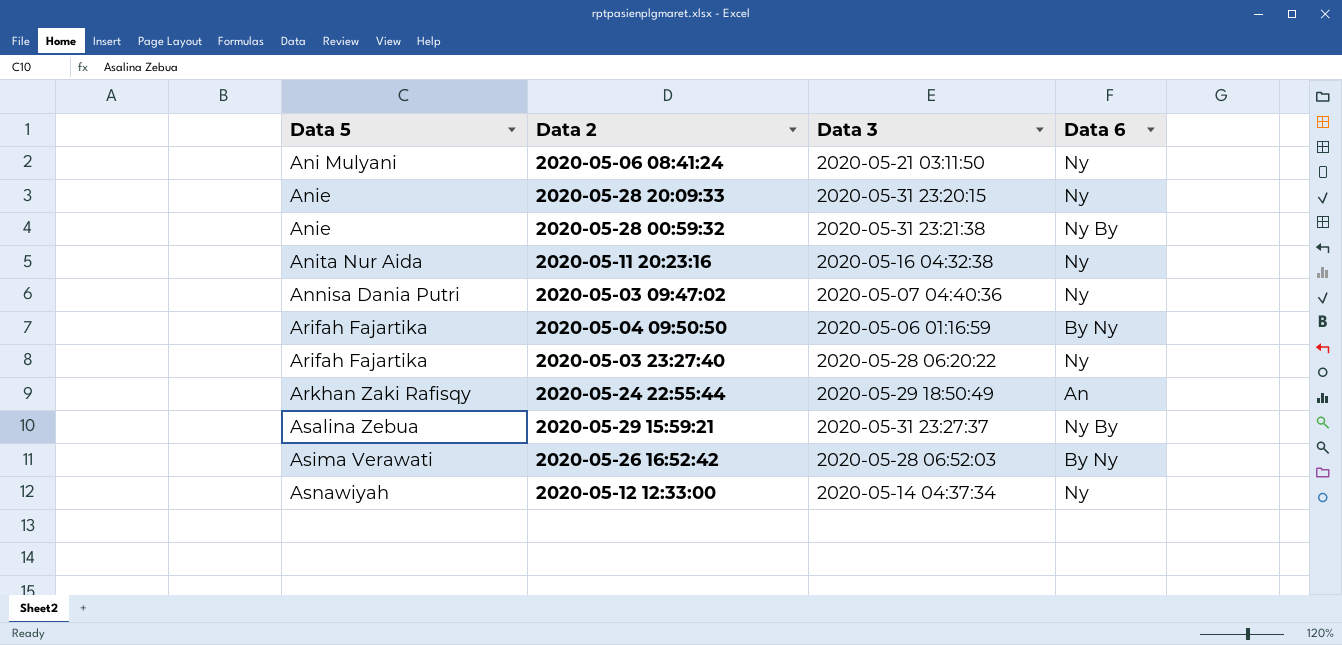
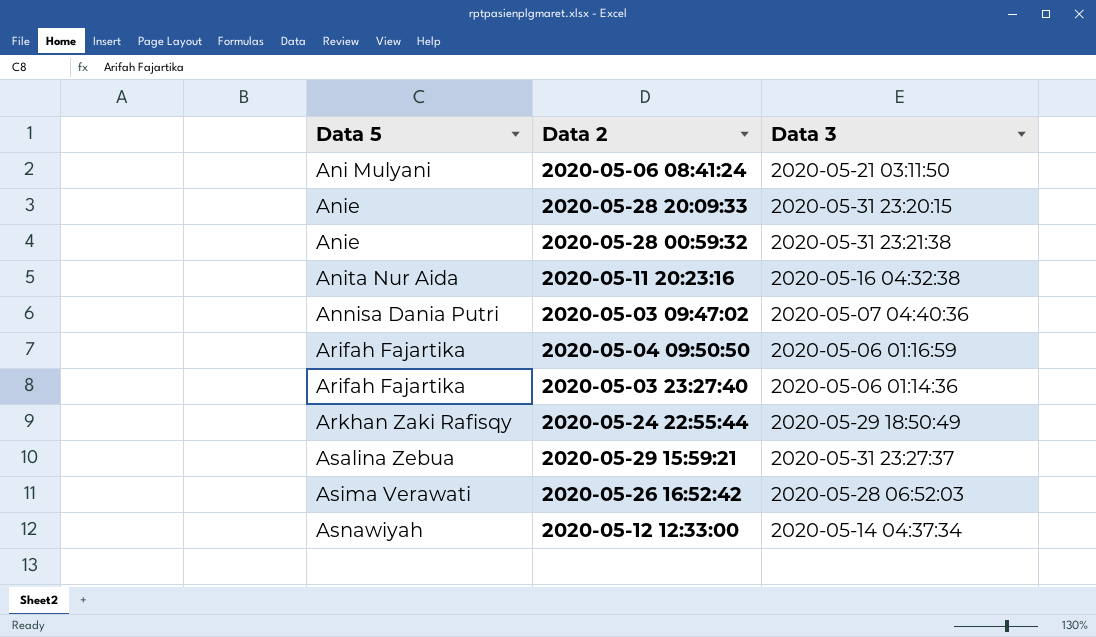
column Data 6 | position: 4 -> none
2020-05-03 23:27:40 | Data 3: 2020-05-28 06:20:22 -> 2020-05-06 01:14:36

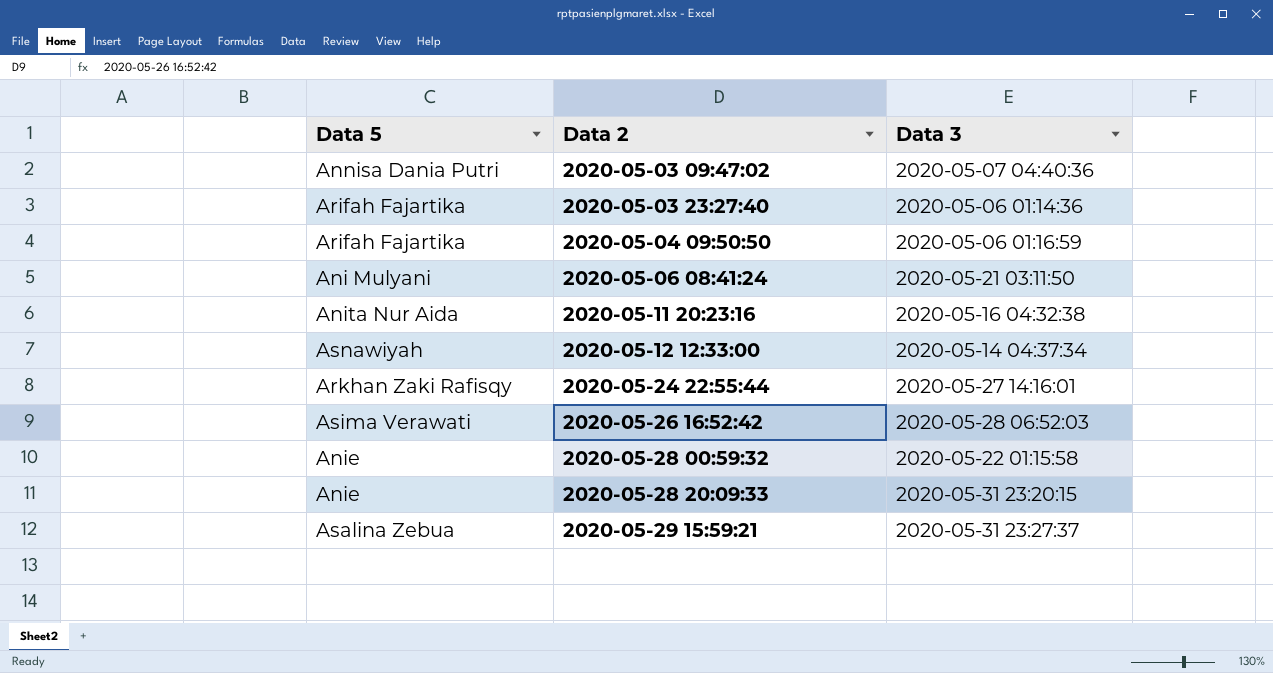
row order: Data 5 ascending -> Data 2 ascending
2020-05-24 22:55:44 | Data 3: 2020-05-29 18:50:49 -> 2020-05-27 14:16:01
2020-05-28 00:59:32 | Data 3: 2020-05-31 23:21:38 -> 2020-05-22 01:15:58

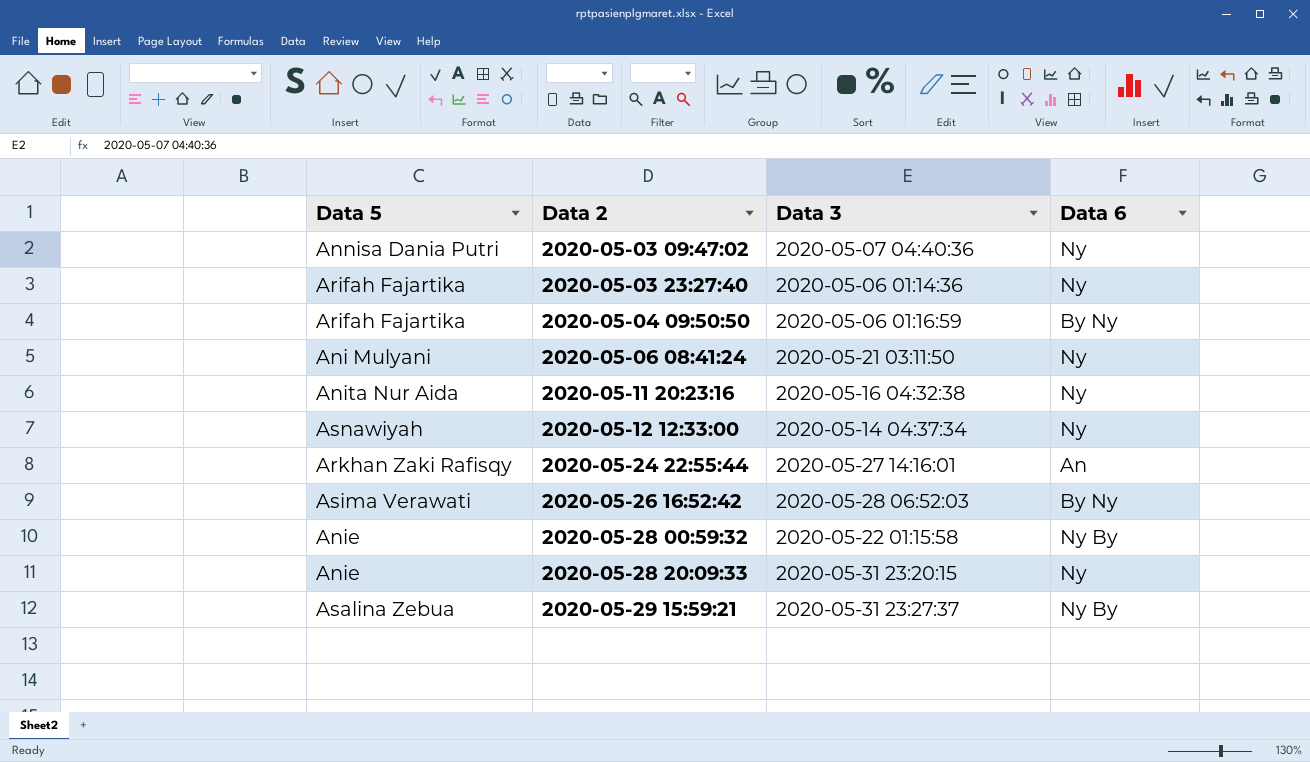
column Data 6 | position: none -> 4

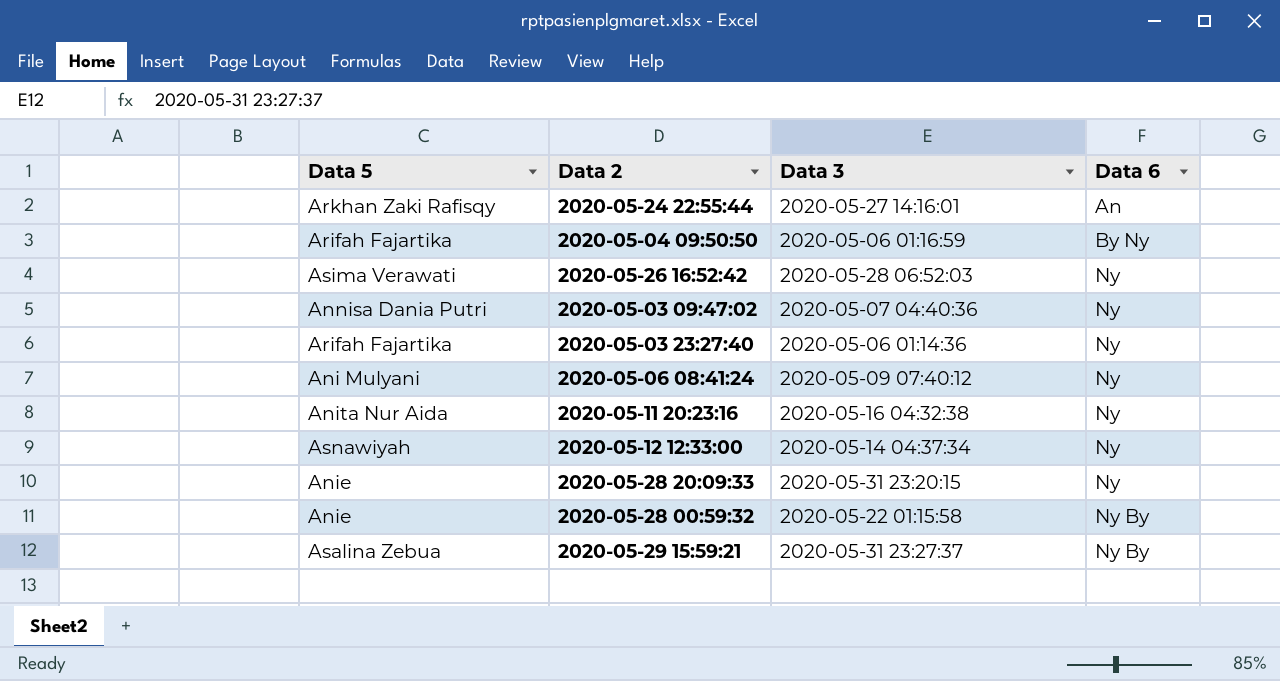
row order: Data 2 ascending -> Data 6 ascending
2020-05-26 16:52:42 | Data 6: By Ny -> Ny
2020-05-06 08:41:24 | Data 3: 2020-05-21 03:11:50 -> 2020-05-09 07:40:12

